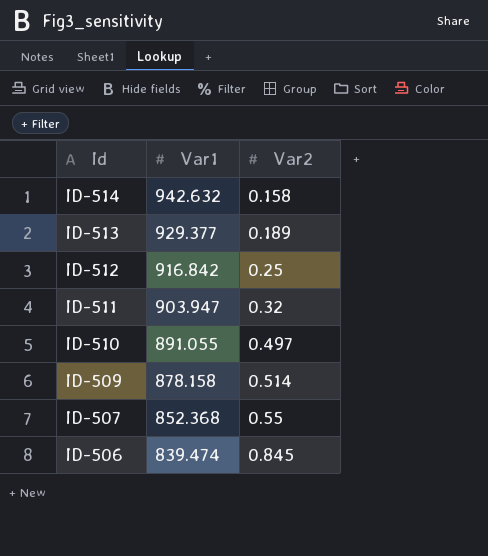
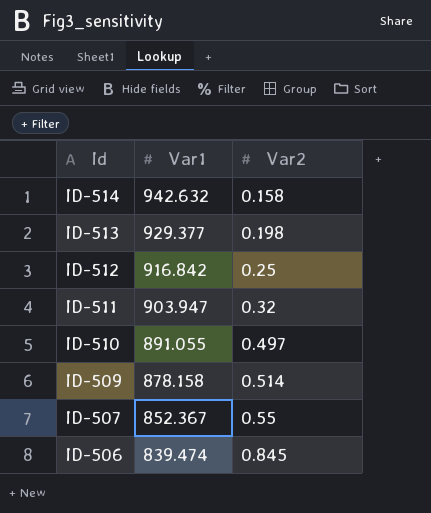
ID-513 | Var2: 0.189 -> 0.198
ID-507 | Var1: 852.368 -> 852.367

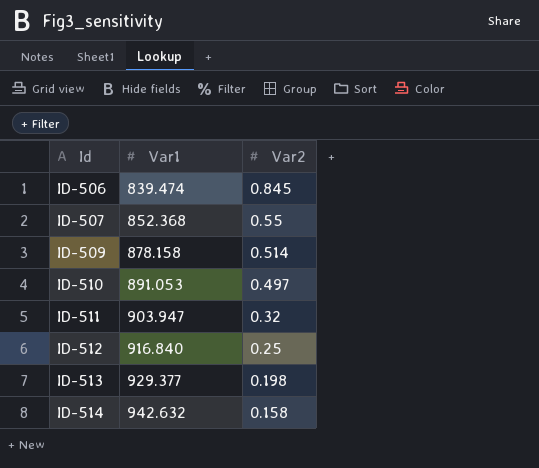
row order: Id descending -> Id ascending
ID-507 | Var1: 852.367 -> 852.368
ID-510 | Var1: 891.055 -> 891.053
ID-512 | Var1: 916.842 -> 916.840

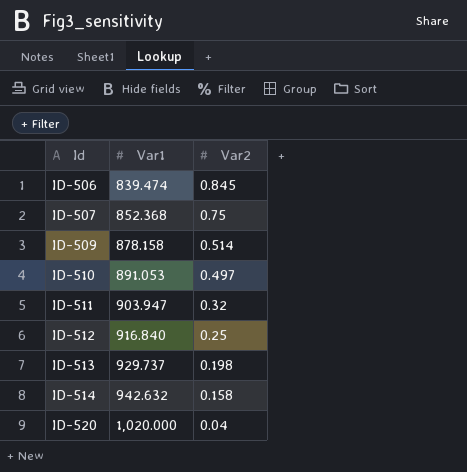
ID-507 | Var2: 0.55 -> 0.75
ID-513 | Var1: 929.377 -> 929.737
row ID-520: none -> 1,020.000 | 0.04

